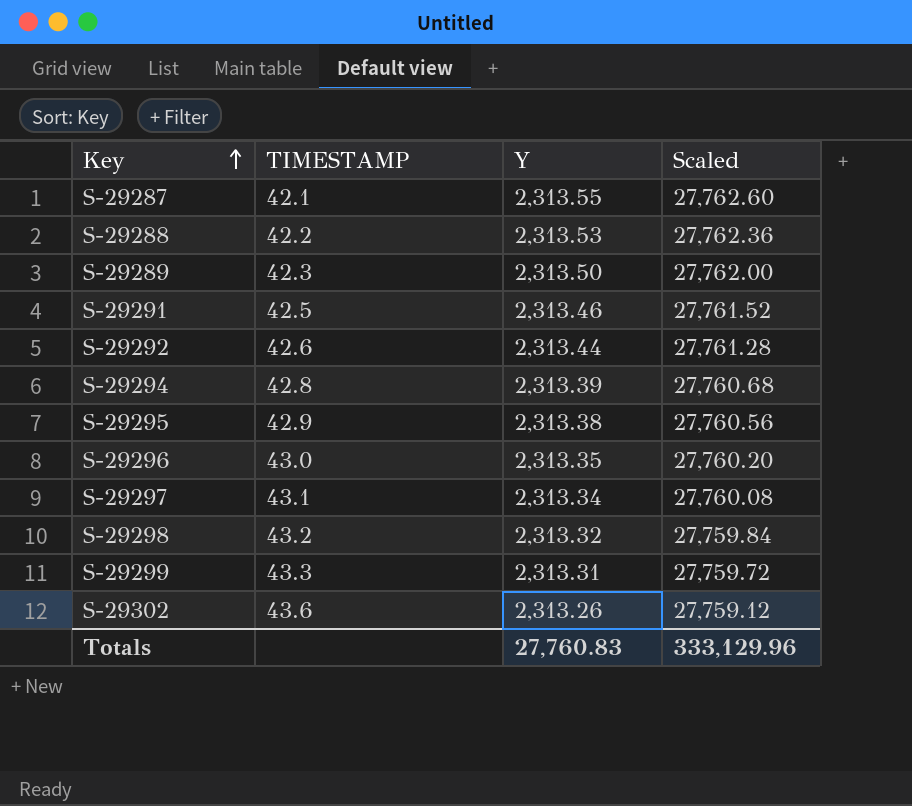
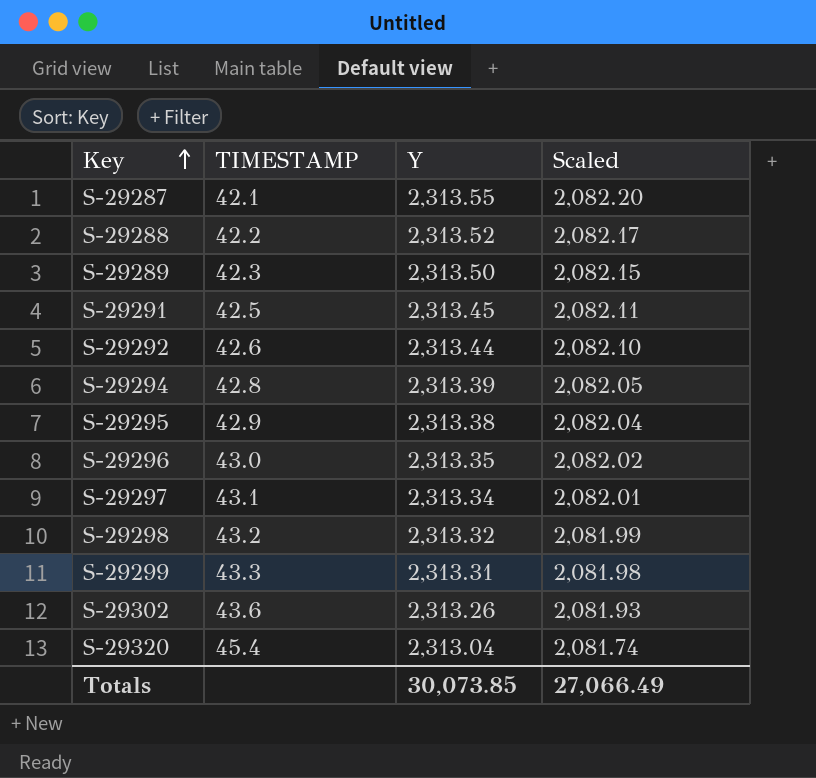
column Scaled | formula: [Y] * 12 -> [Y] * 0.9
S-29288 | Y: 2,313.53 -> 2,313.52
S-29291 | Y: 2,313.46 -> 2,313.45
row S-29320: none -> 45.4 | 2,313.04 | 2,081.74
Totals | Y: 27,760.83 -> 30,073.85
Totals | Scaled: 333,129.96 -> 27,066.49

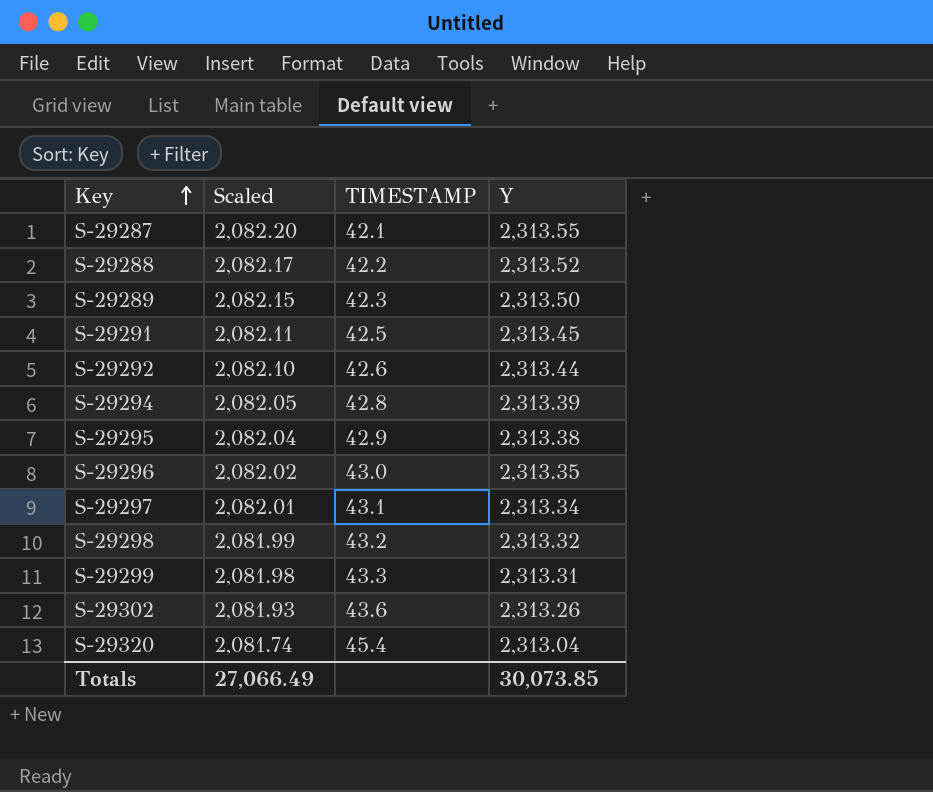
column Scaled | position: 4 -> 2

